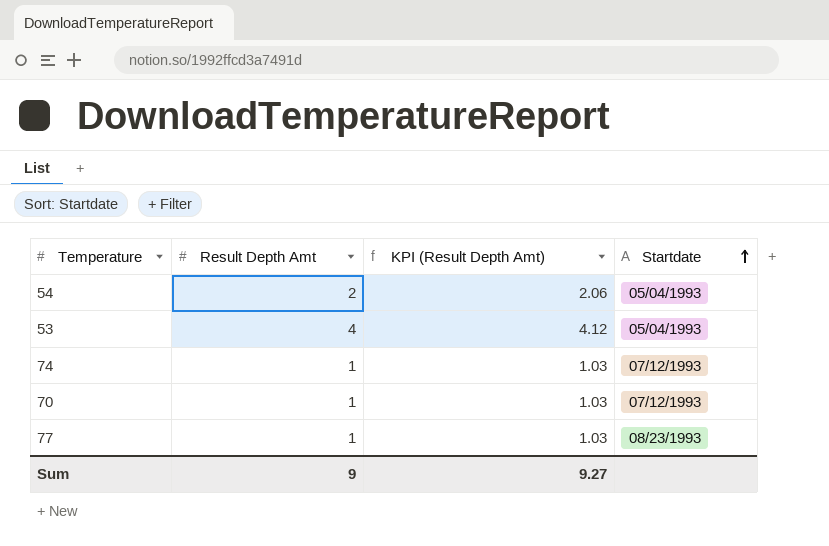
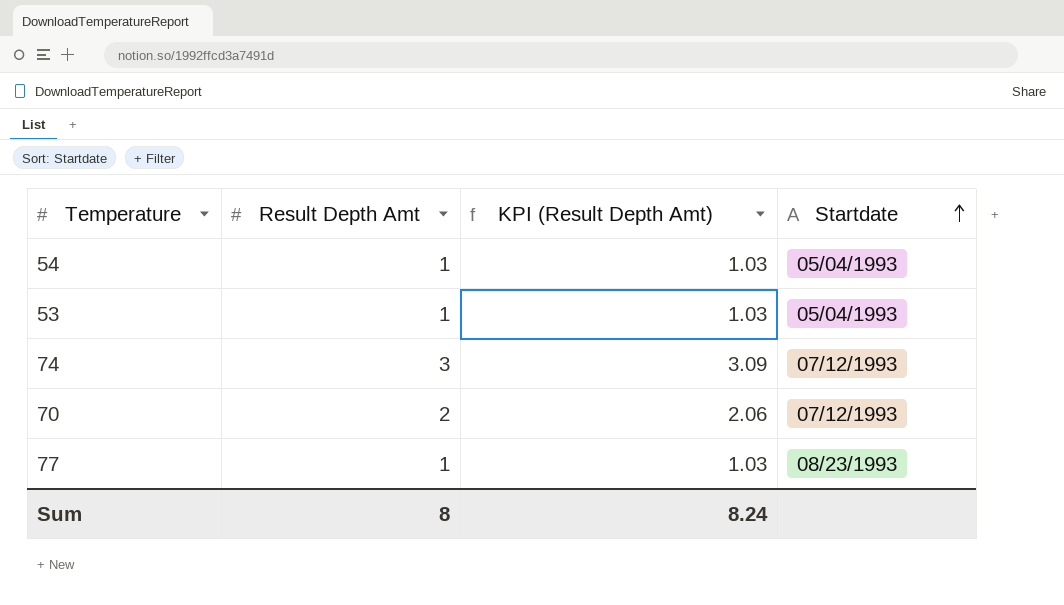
54 | Result Depth Amt: 2 -> 1
54 | KPI (Result Depth Amt): 2.06 -> 1.03
53 | Result Depth Amt: 4 -> 1
53 | KPI (Result Depth Amt): 4.12 -> 1.03
74 | Result Depth Amt: 1 -> 3
74 | KPI (Result Depth Amt): 1.03 -> 3.09
70 | Result Depth Amt: 1 -> 2
70 | KPI (Result Depth Amt): 1.03 -> 2.06
Sum | Result Depth Amt: 9 -> 8
Sum | KPI (Result Depth Amt): 9.27 -> 8.24

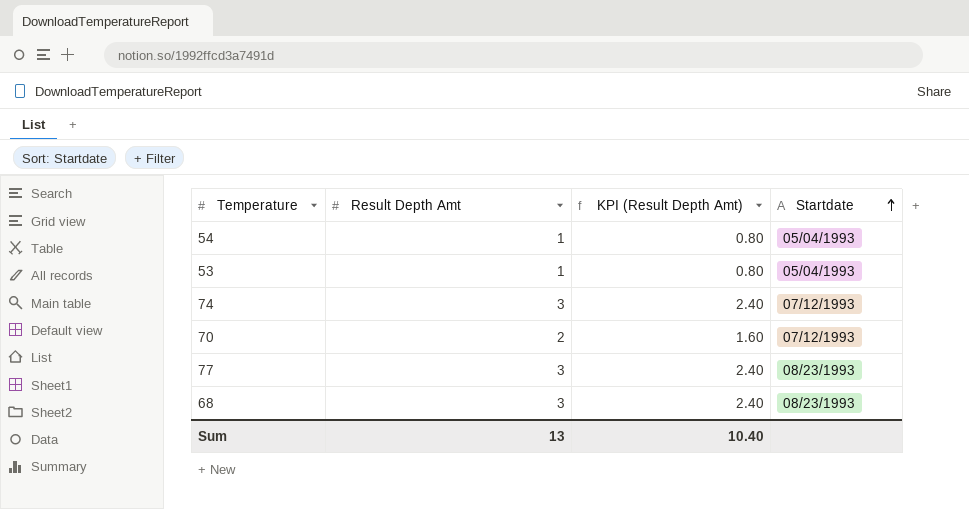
column KPI (Result Depth Amt) | formula: [Result Depth Amt] * 1.03 -> [Result Depth Amt] * 0.8
77 | Result Depth Amt: 1 -> 3
row 68: none -> 3 | 2.40 | 08/23/1993
Sum | Result Depth Amt: 8 -> 13
Sum | KPI (Result Depth Amt): 8.24 -> 10.40

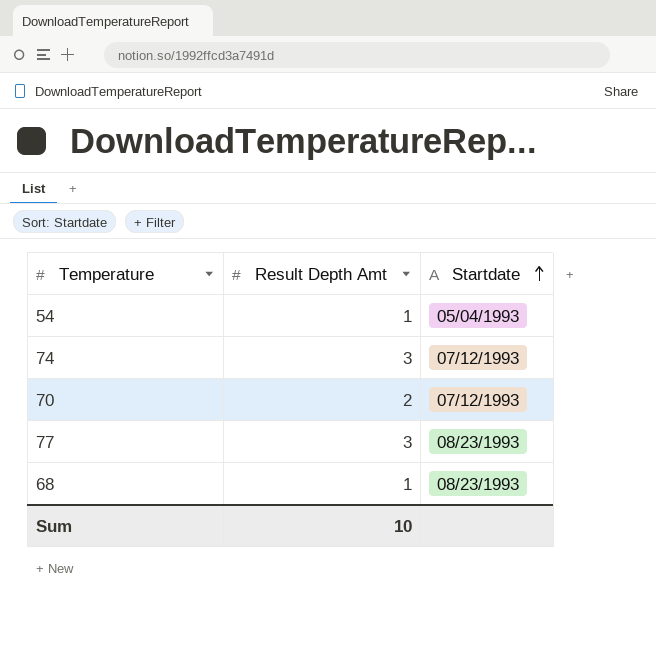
column KPI (Result Depth Amt) | formula: [Result Depth Amt] * 0.8 -> none
row 53: 1 | 0.80 | 05/04/1993 -> none
68 | Result Depth Amt: 3 -> 1
Sum | Result Depth Amt: 13 -> 10

